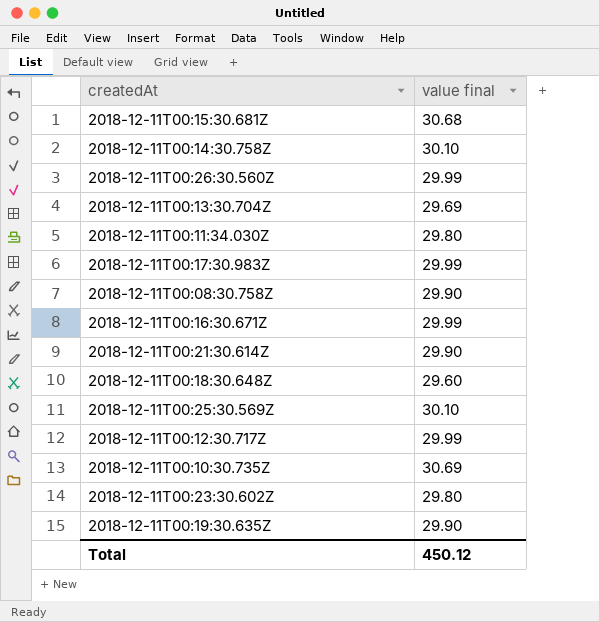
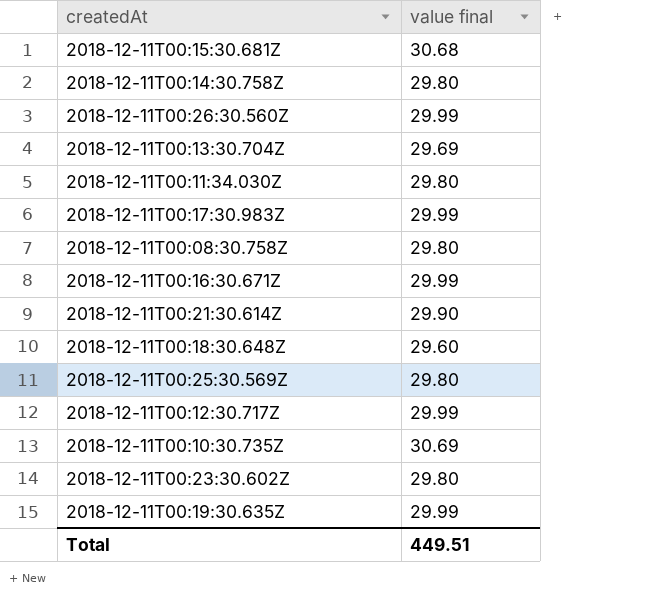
2018-12-11T00:14:30.758Z | value final: 30.10 -> 29.80
2018-12-11T00:08:30.758Z | value final: 29.90 -> 29.80
2018-12-11T00:25:30.569Z | value final: 30.10 -> 29.80
2018-12-11T00:19:30.635Z | value final: 29.90 -> 29.99
Total | value final: 450.12 -> 449.51

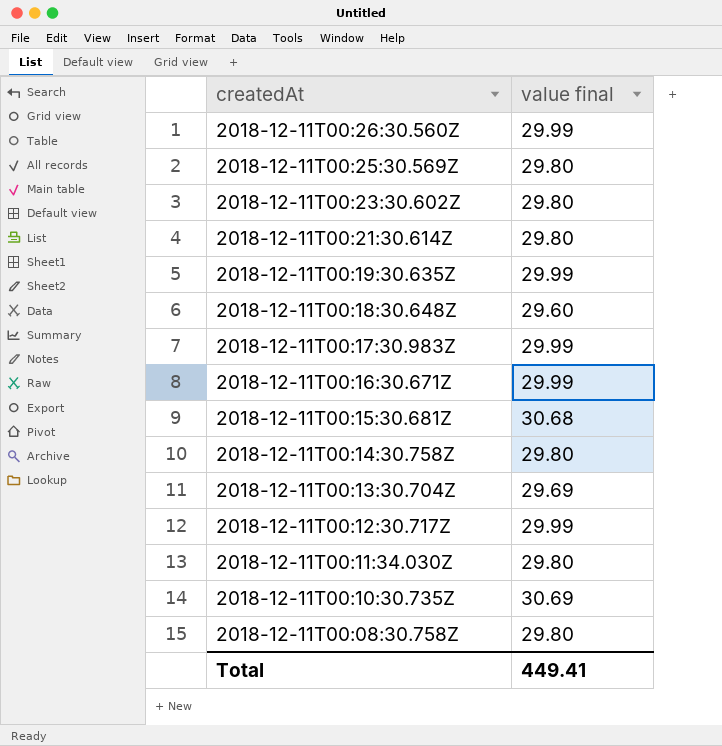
row order: none -> createdAt descending
2018-12-11T00:21:30.614Z | value final: 29.90 -> 29.80
Total | value final: 449.51 -> 449.41

